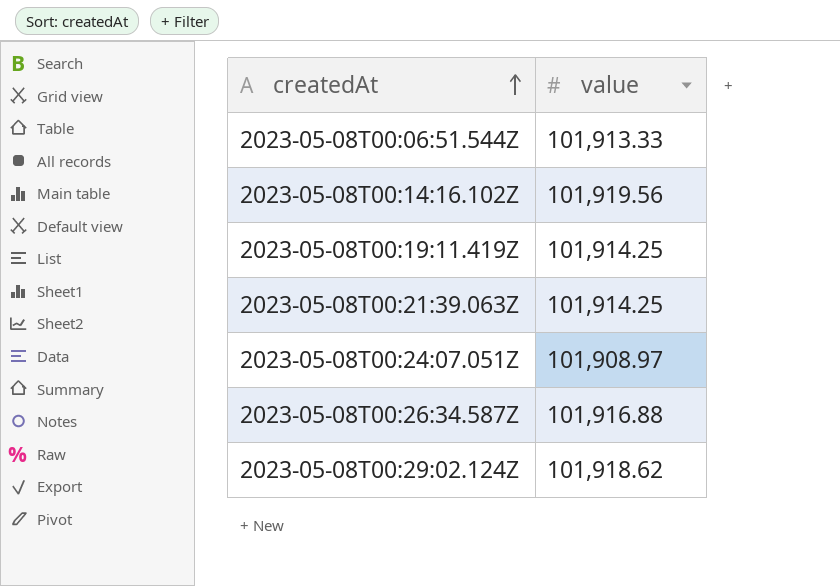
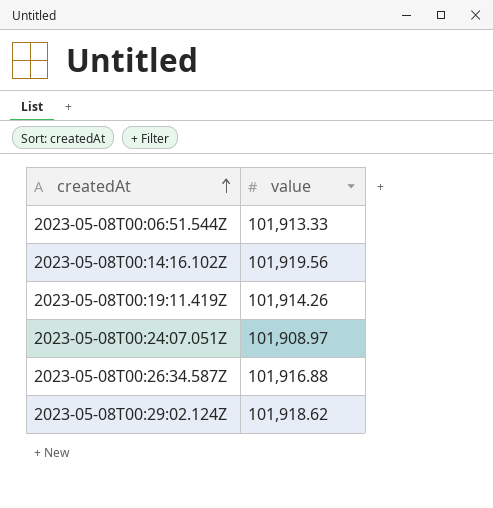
row 2023-05-08T00:21:39.063Z: 101,914.25 -> none
2023-05-08T00:19:11.419Z | value: 101,914.25 -> 101,914.26

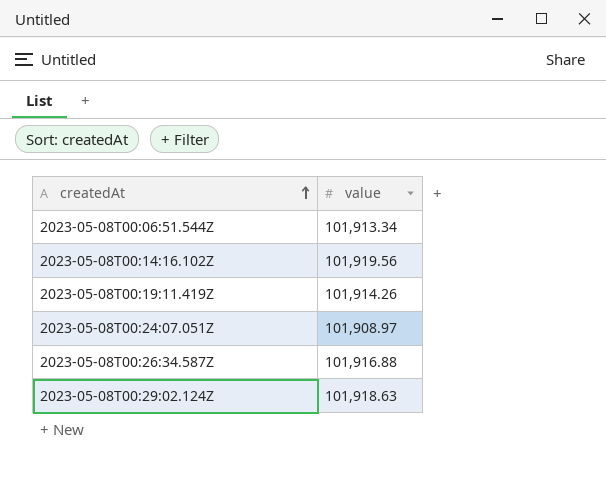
2023-05-08T00:06:51.544Z | value: 101,913.33 -> 101,913.34
2023-05-08T00:29:02.124Z | value: 101,918.62 -> 101,918.63

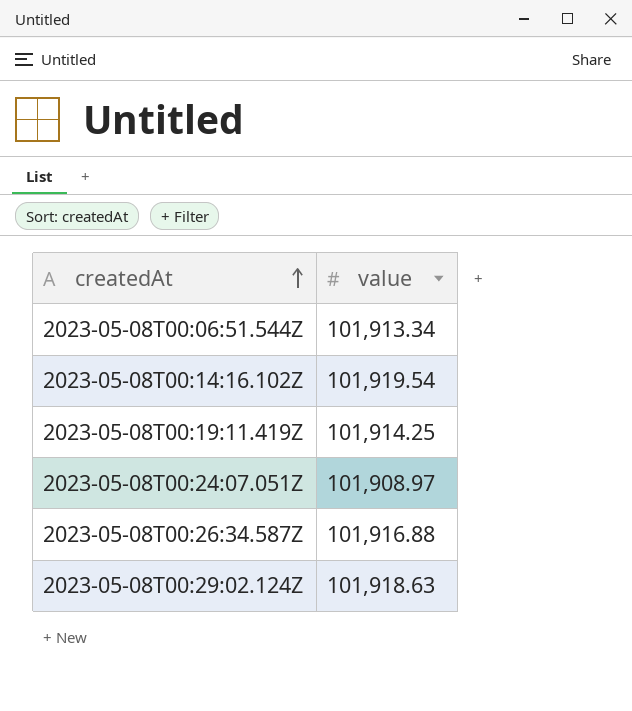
2023-05-08T00:14:16.102Z | value: 101,919.56 -> 101,919.54
2023-05-08T00:19:11.419Z | value: 101,914.26 -> 101,914.25

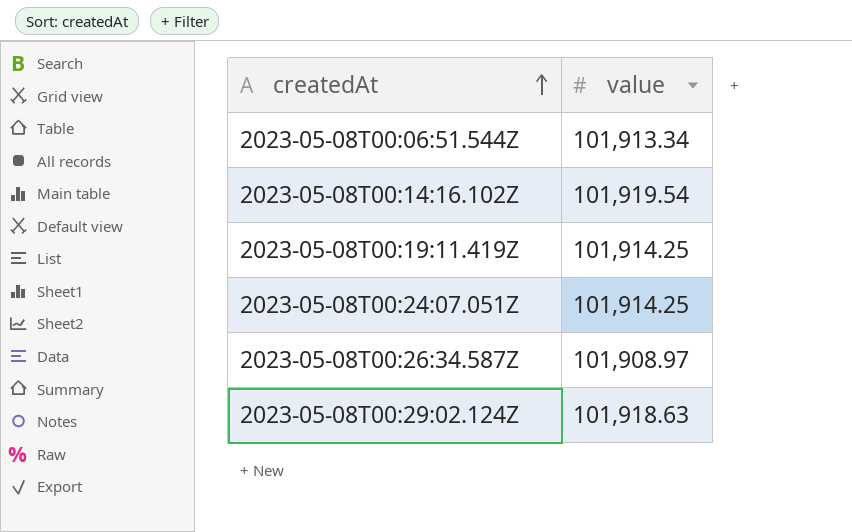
2023-05-08T00:24:07.051Z | value: 101,908.97 -> 101,914.25
2023-05-08T00:26:34.587Z | value: 101,916.88 -> 101,908.97

